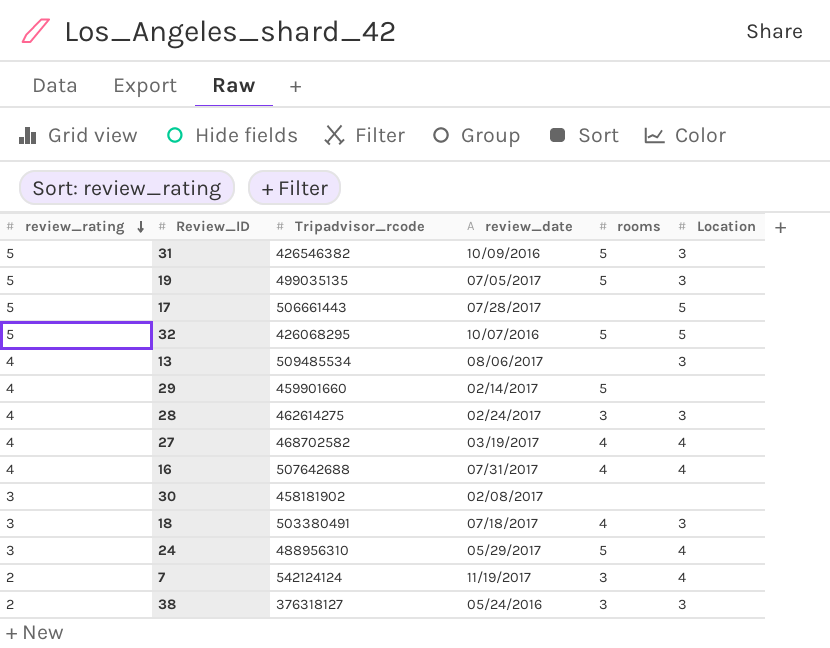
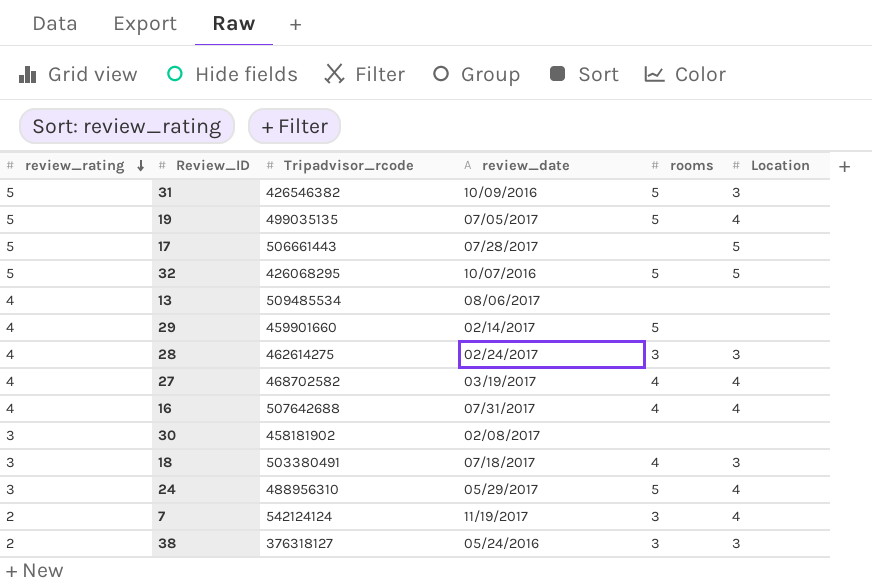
19 | Location: 3 -> 4
13 | Location: 3 -> none

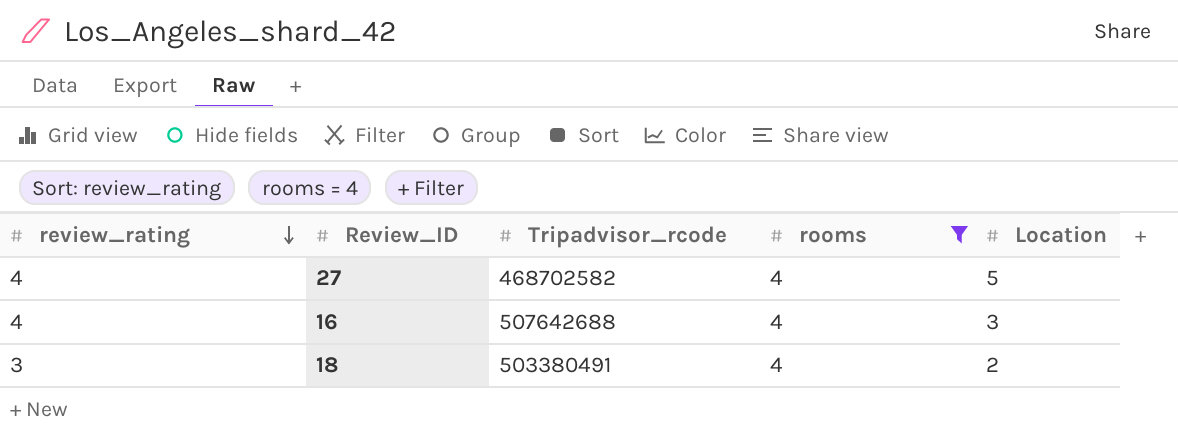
filter: none -> rooms = 4
column review_date | position: 4 -> none
27 | Location: 4 -> 5
16 | Location: 4 -> 3
18 | Location: 3 -> 2

